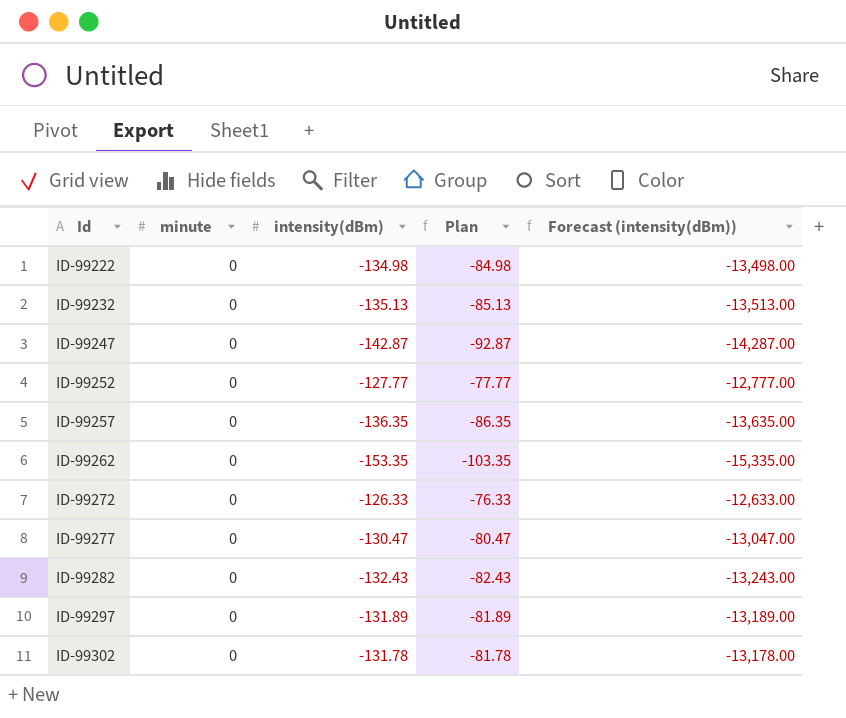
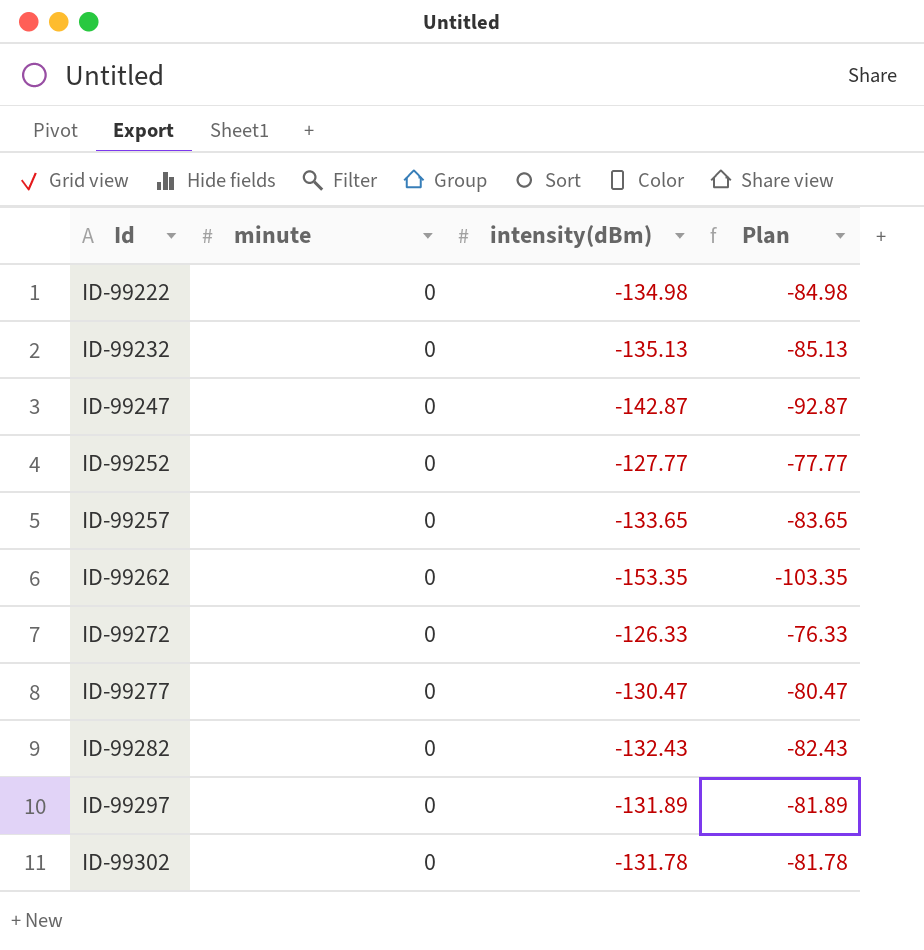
column Forecast (intensity(dBm)) | formula: [intensity(dBm)] * 100 -> none
ID-99257 | intensity(dBm): -136.35 -> -133.65
ID-99257 | Plan: -86.35 -> -83.65

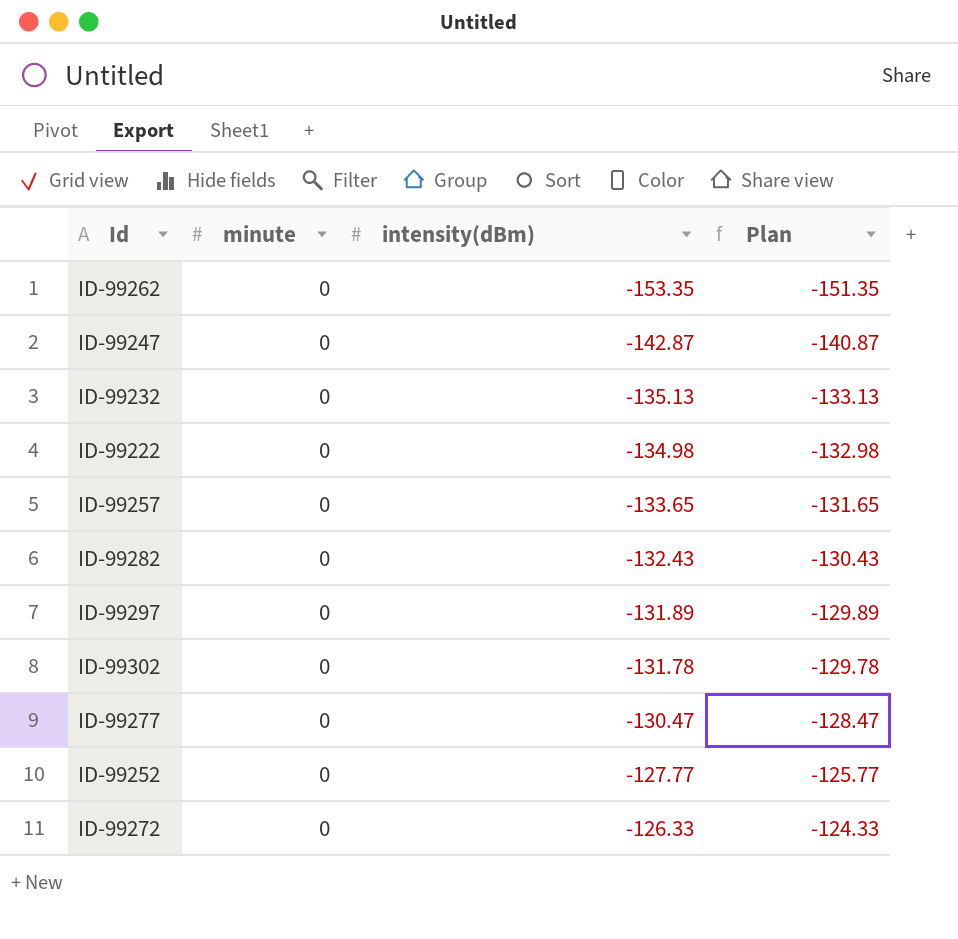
row order: Id ascending -> intensity(dBm) ascending
column Plan | formula: [intensity(dBm)] + 50 -> [intensity(dBm)] + 2

